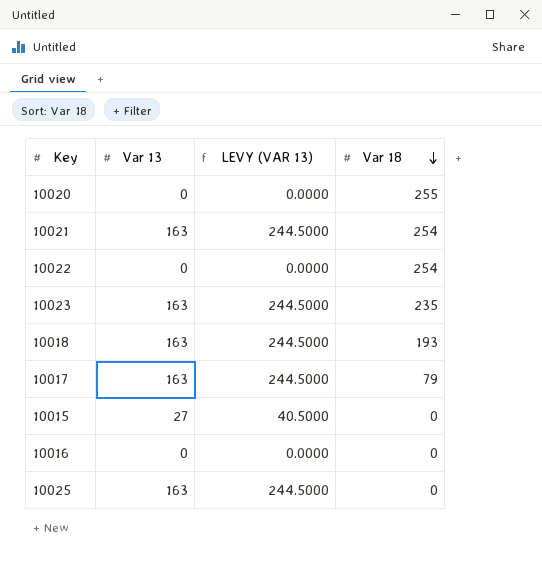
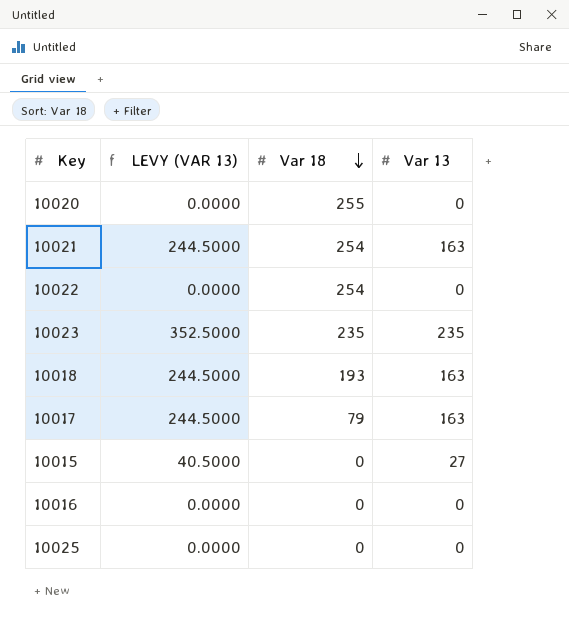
column Var 13 | position: 2 -> 4
10023 | LEVY (VAR 13): 244.5000 -> 352.5000
10023 | Var 13: 163 -> 235
10025 | LEVY (VAR 13): 244.5000 -> 0.0000
10025 | Var 13: 163 -> 0

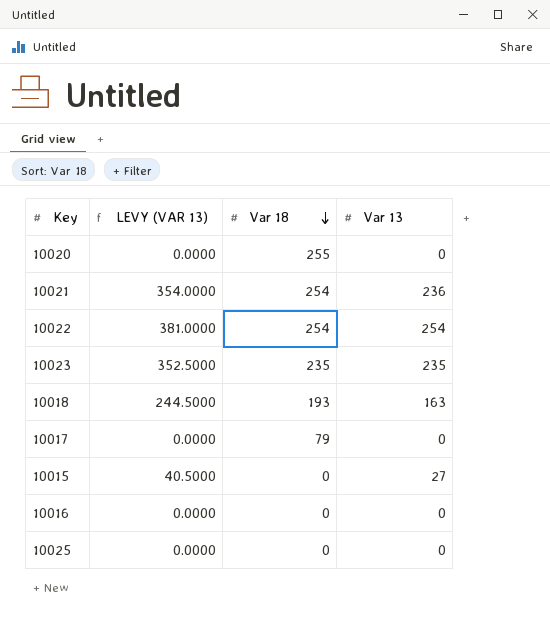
10021 | LEVY (VAR 13): 244.5000 -> 354.0000
10021 | Var 13: 163 -> 236
10022 | LEVY (VAR 13): 0.0000 -> 381.0000
10022 | Var 13: 0 -> 254
10017 | LEVY (VAR 13): 244.5000 -> 0.0000
10017 | Var 13: 163 -> 0

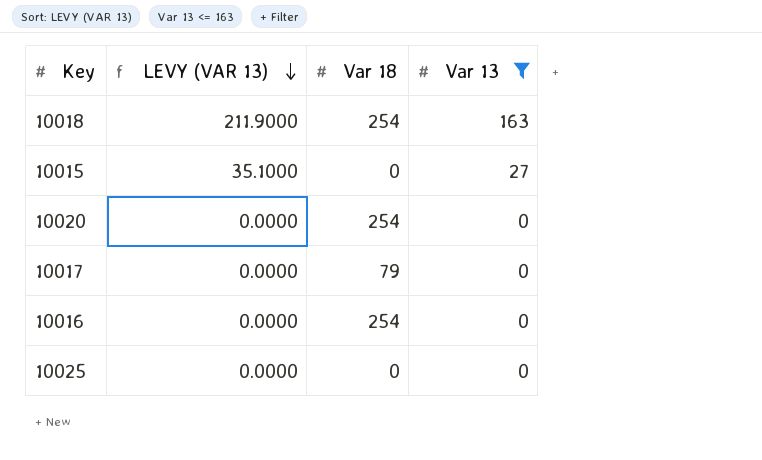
filter: none -> Var 13 <= 163
row order: Var 18 descending -> LEVY (VAR 13) descending
column LEVY (VAR 13) | formula: [Var 13] * 1.5 -> [Var 13] * 1.3
10018 | Var 18: 193 -> 254
10020 | Var 18: 255 -> 254
10016 | Var 18: 0 -> 254

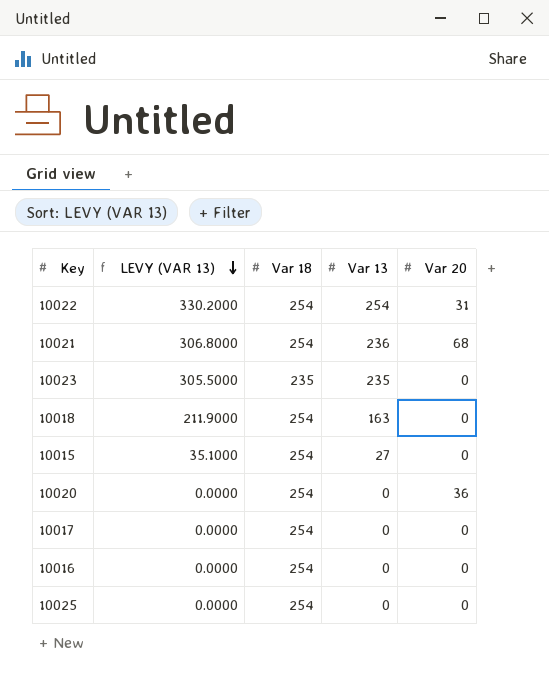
filter: Var 13 <= 163 -> none
column Var 20 | position: none -> 5
10015 | Var 18: 0 -> 254
10017 | Var 18: 79 -> 254
10025 | Var 18: 0 -> 254

